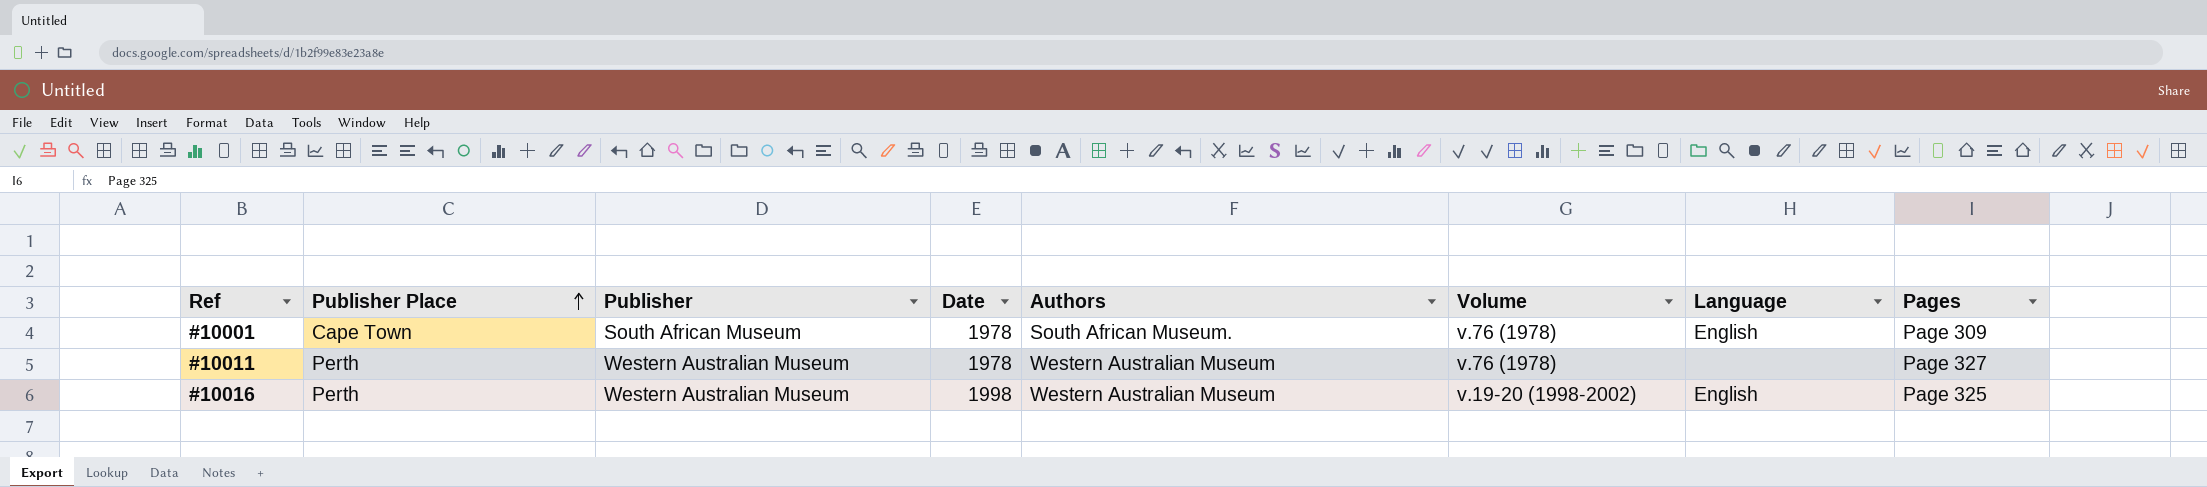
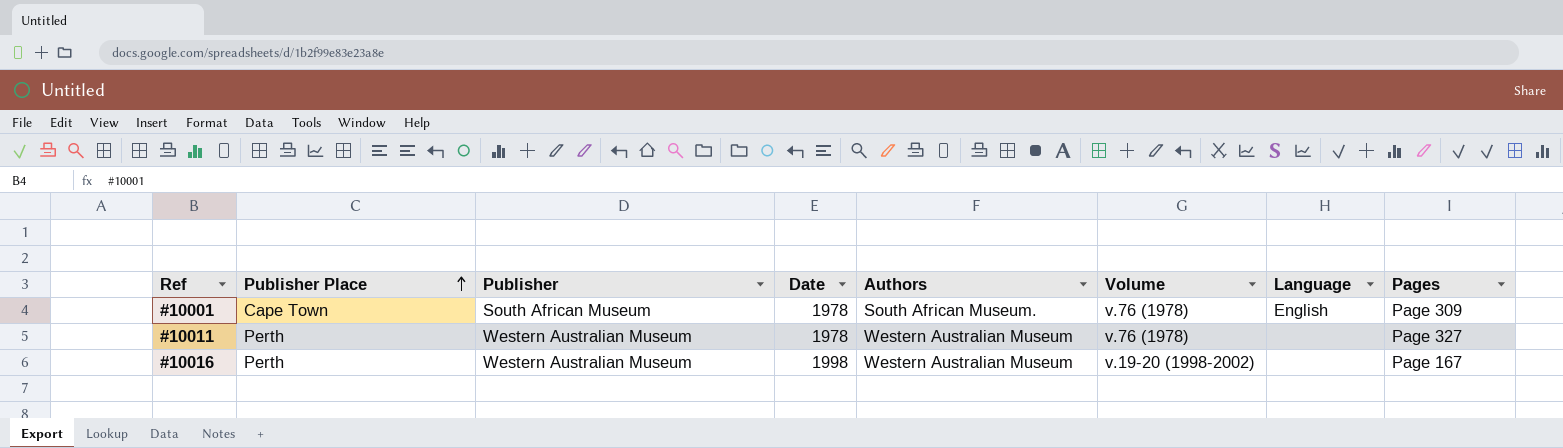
#10016 | Language: English -> none
#10016 | Pages: Page 325 -> Page 167

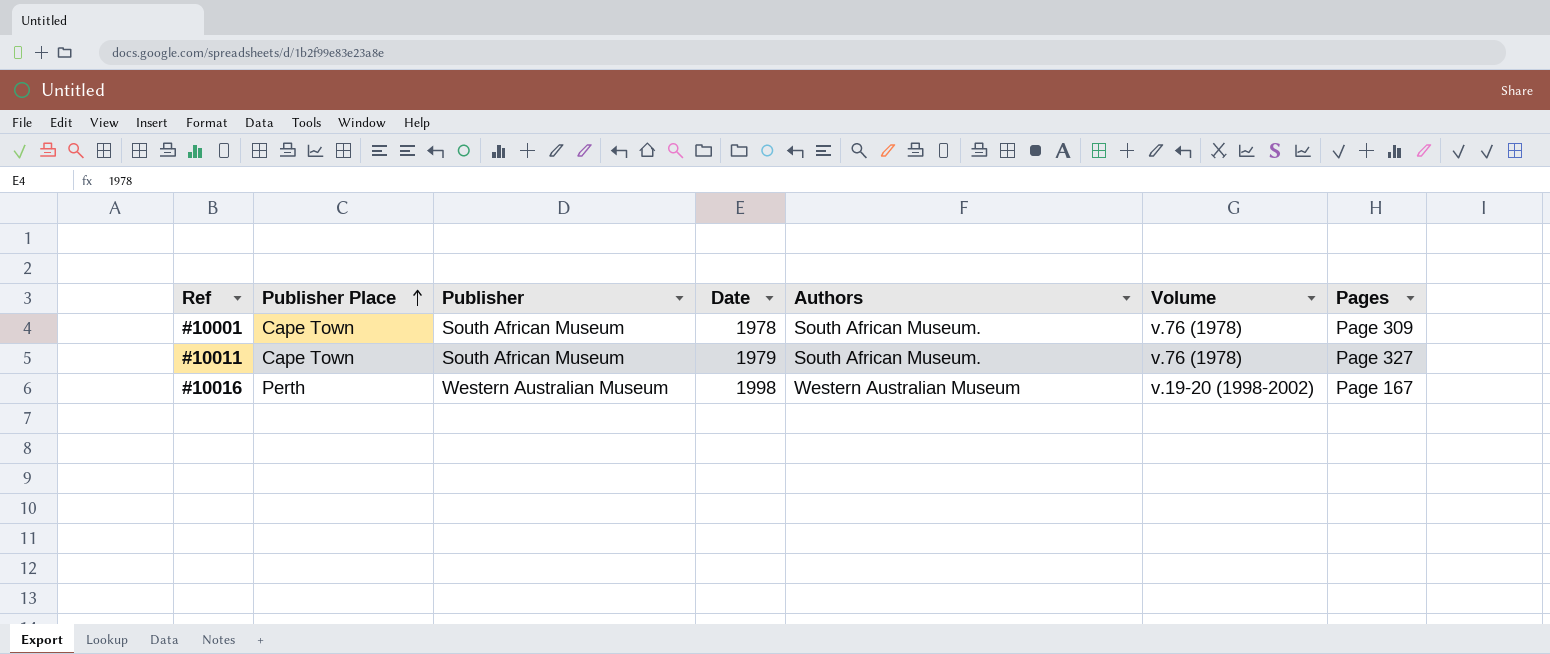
column Language | position: 7 -> none
#10011 | Publisher Place: Perth -> Cape Town
#10011 | Publisher: Western Australian Museum -> South African Museum
#10011 | Date: 1978 -> 1979
#10011 | Authors: Western Australian Museum -> South African Museum.

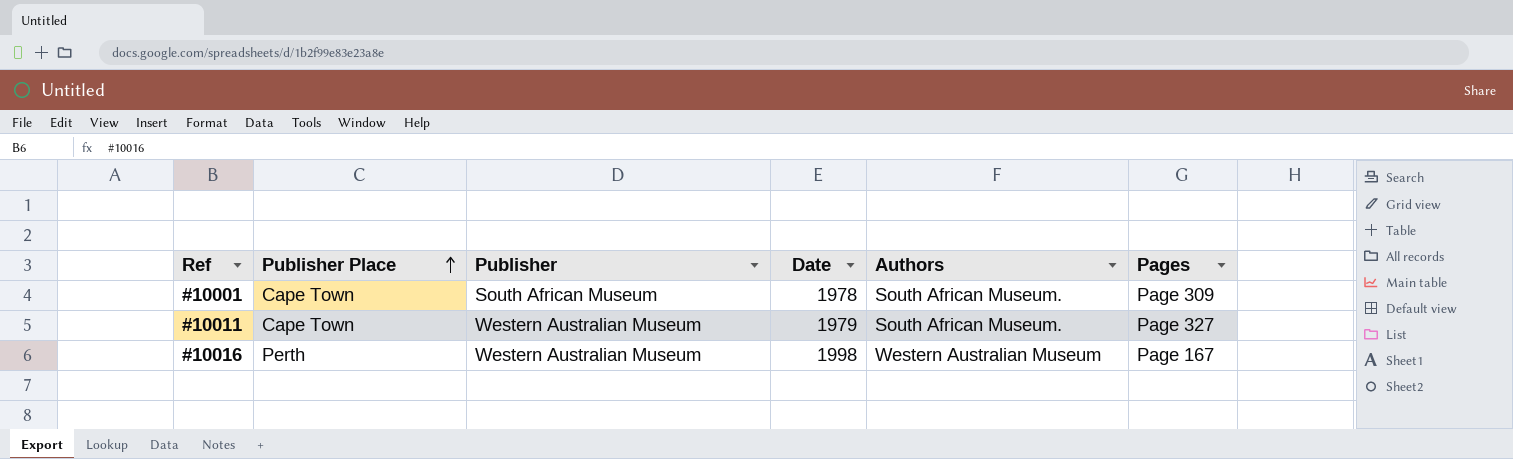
column Volume | position: 6 -> none
#10011 | Publisher: South African Museum -> Western Australian Museum

